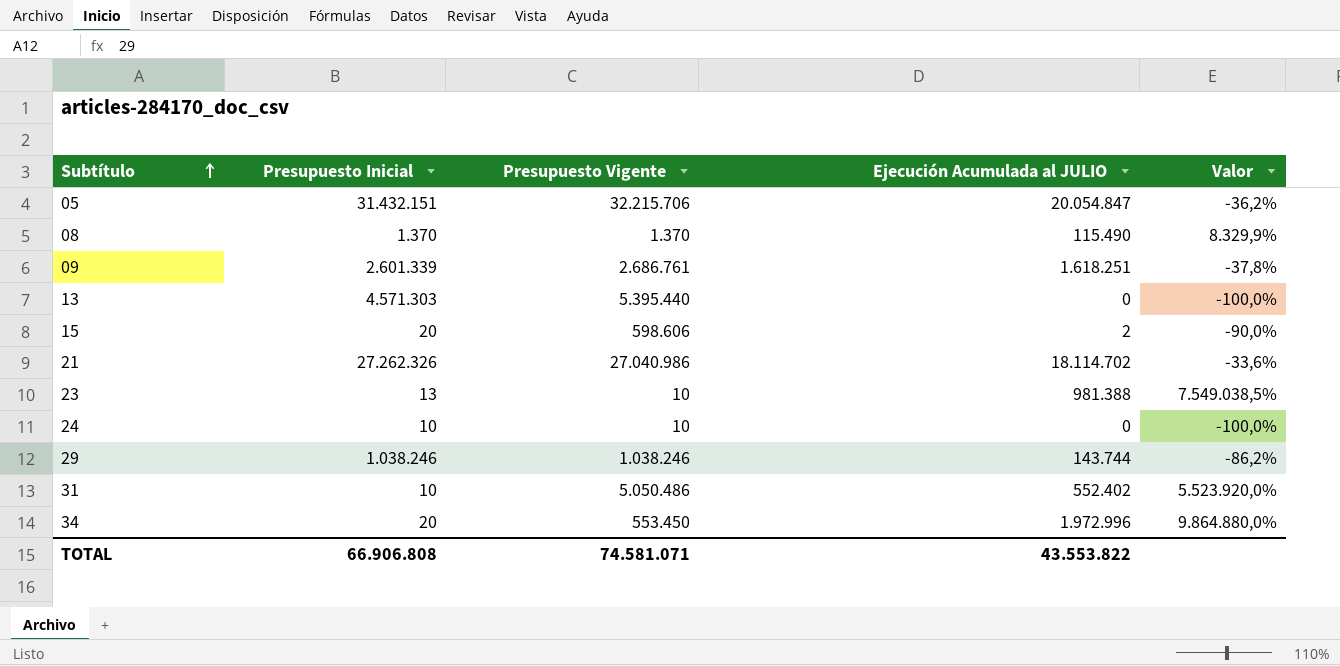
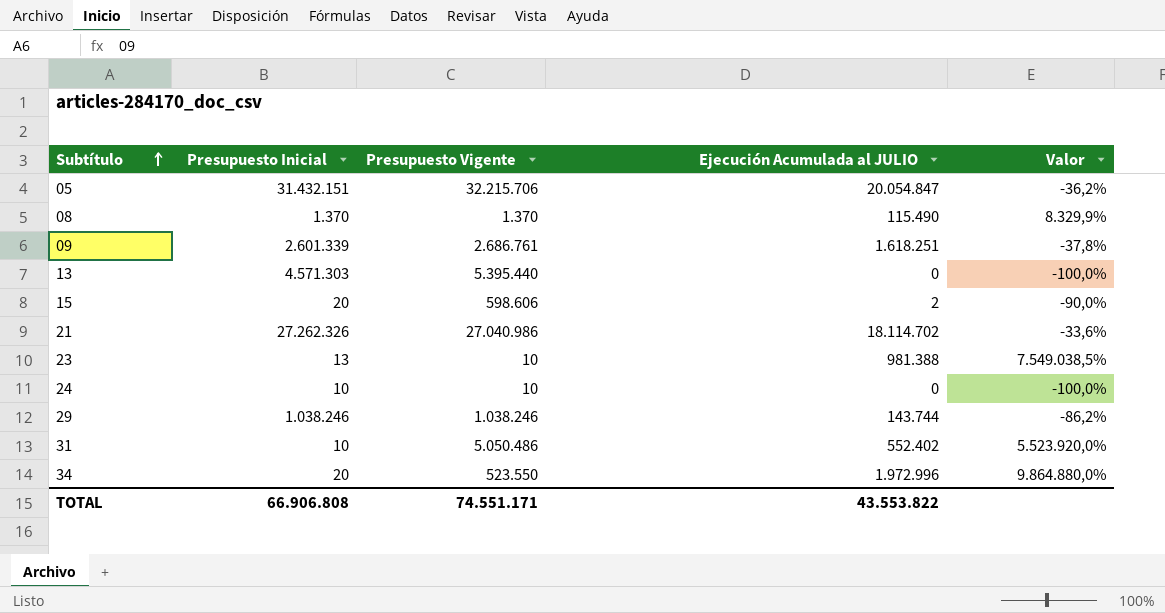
34 | Presupuesto Vigente: 553.450 -> 523.550
TOTAL | Presupuesto Vigente: 74.581.071 -> 74.551.171

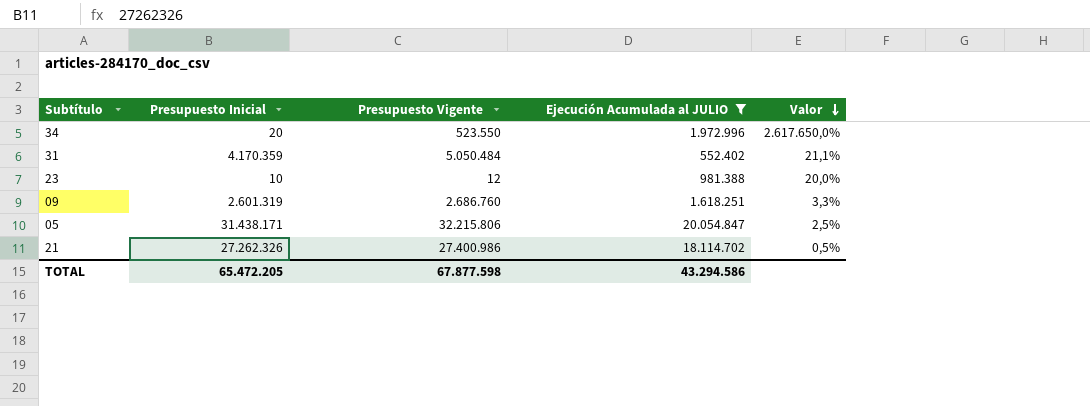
filter: none -> Ejecución Acumulada al JULIO >= 552.402
row order: Subtítulo ascending -> Valor descending
column Valor | formula: ([Ejecución Acumulada al JULIO] - [Presupuesto Inicial]) / [Presupuesto Inicial] -> ([Presupuesto Vigente] - [Presupuesto Inicial]) / [Presupuesto Inicial]
31 | Presupuesto Inicial: 10 -> 4.170.359
31 | Presupuesto Vigente: 5.050.486 -> 5.050.484
23 | Presupuesto Inicial: 13 -> 10
23 | Presupuesto Vigente: 10 -> 12
09 | Presupuesto Inicial: 2.601.339 -> 2.601.319
09 | Presupuesto Vigente: 2.686.761 -> 2.686.760
05 | Presupuesto Inicial: 31.432.151 -> 31.438.171
05 | Presupuesto Vigente: 32.215.706 -> 32.215.806
21 | Presupuesto Vigente: 27.040.986 -> 27.400.986
TOTAL | Presupuesto Inicial: 66.906.808 -> 65.472.205
TOTAL | Presupuesto Vigente: 74.551.171 -> 67.877.598
TOTAL | Ejecución Acumulada al JULIO: 43.553.822 -> 43.294.586

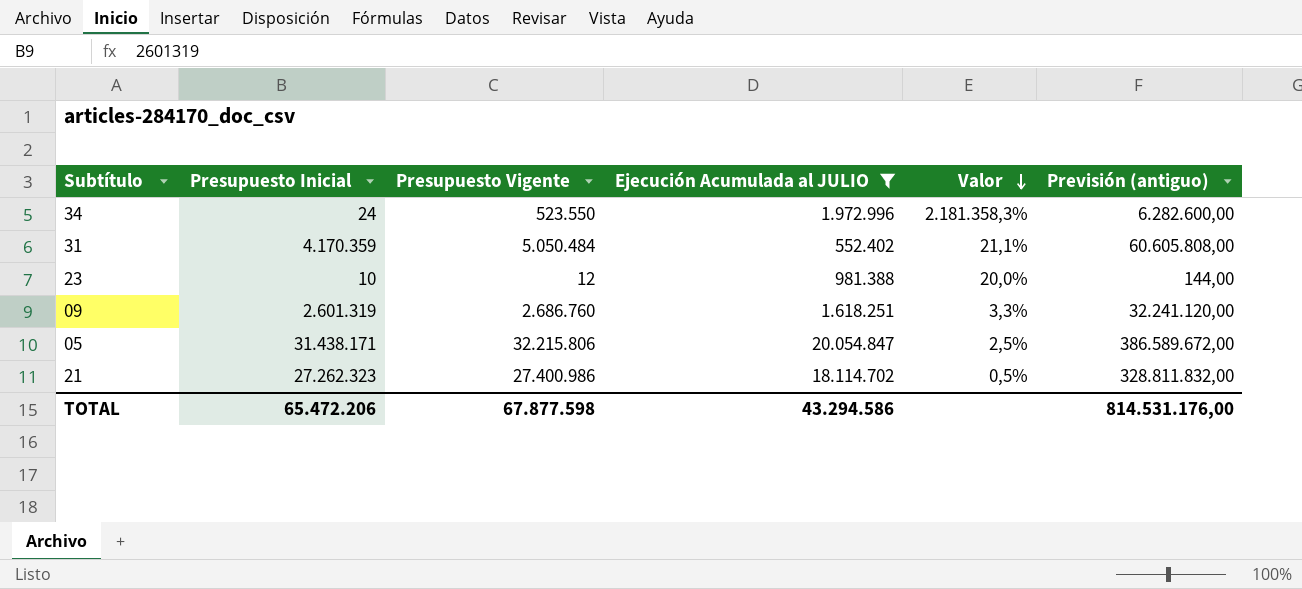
column Previsión (antiguo) | formula: none -> [Presupuesto Vigente] * 12
34 | Presupuesto Inicial: 20 -> 24
34 | Valor: 2.617.650,0% -> 2.181.358,3%
21 | Presupuesto Inicial: 27.262.326 -> 27.262.323
TOTAL | Presupuesto Inicial: 65.472.205 -> 65.472.206

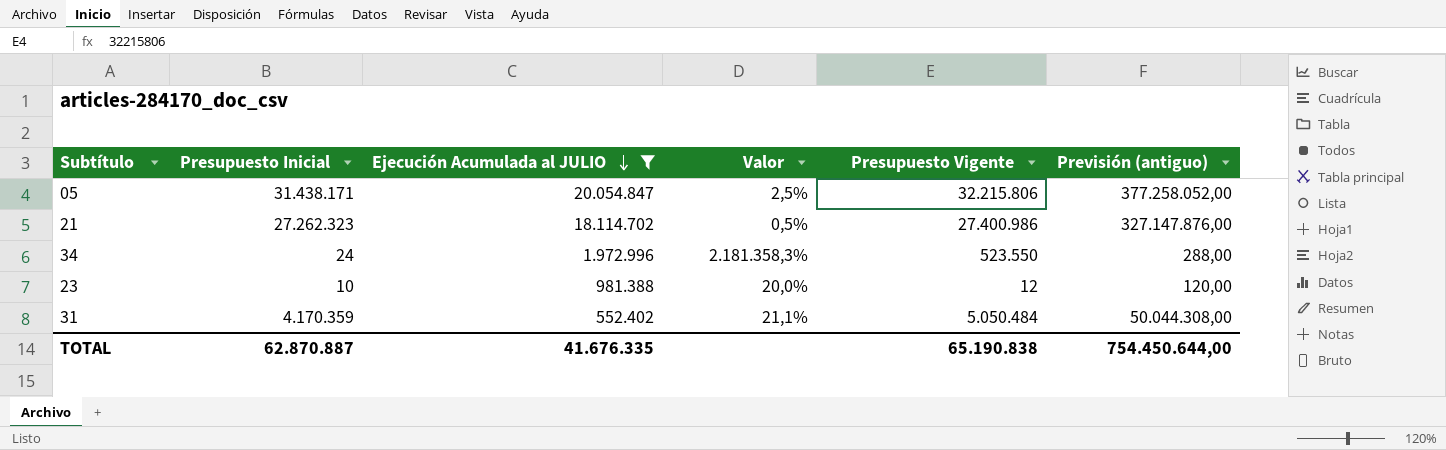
row order: Valor descending -> Ejecución Acumulada al JULIO descending
column Presupuesto Vigente | position: 3 -> 5
column Previsión (antiguo) | formula: [Presupuesto Vigente] * 12 -> [Presupuesto Inicial] * 12
row 09: 2.601.319 | 2.686.760 | 1.618.251 | 3,3% | 32.241.120,00 -> none
TOTAL | Presupuesto Inicial: 65.472.206 -> 62.870.887
TOTAL | Ejecución Acumulada al JULIO: 43.294.586 -> 41.676.335
TOTAL | Presupuesto Vigente: 67.877.598 -> 65.190.838
TOTAL | Previsión (antiguo): 814.531.176,00 -> 754.450.644,00

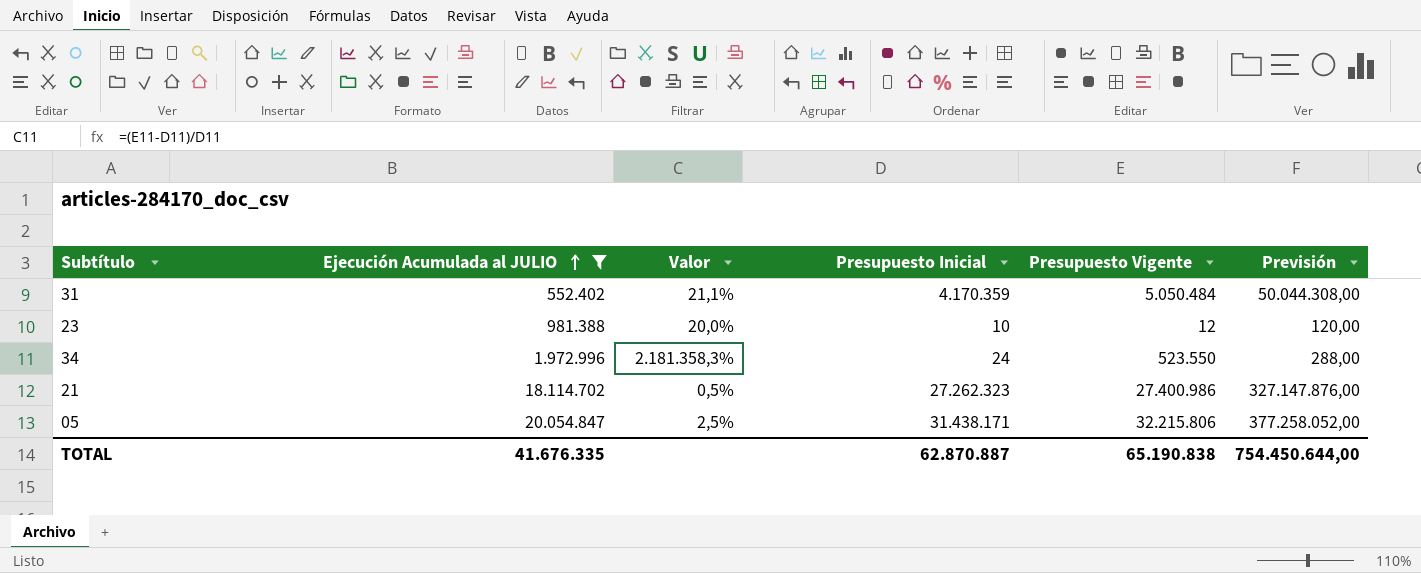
row order: Ejecución Acumulada al JULIO descending -> Ejecución Acumulada al JULIO ascending
column Presupuesto Inicial | position: 2 -> 4
column name: Previsión (antiguo) -> Previsión

